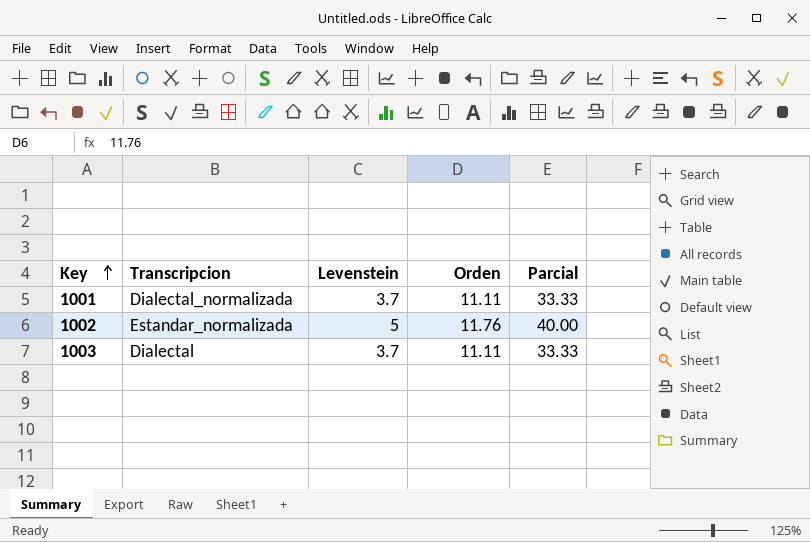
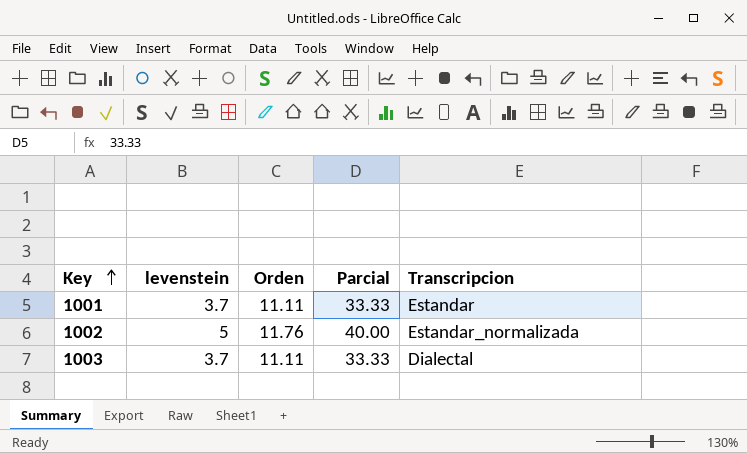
column name: Levenstein -> levenstein
column Transcripcion | position: 2 -> 5
1001 | Transcripcion: Dialectal_normalizada -> Estandar

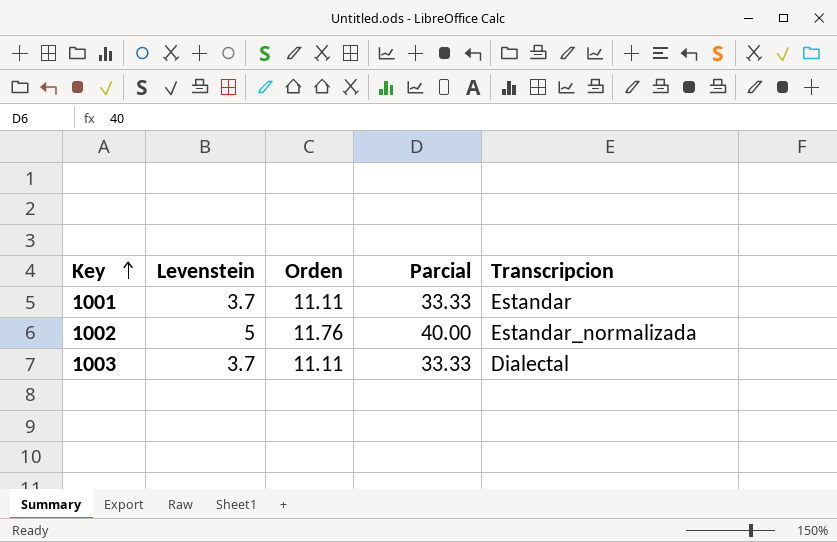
column name: levenstein -> Levenstein

